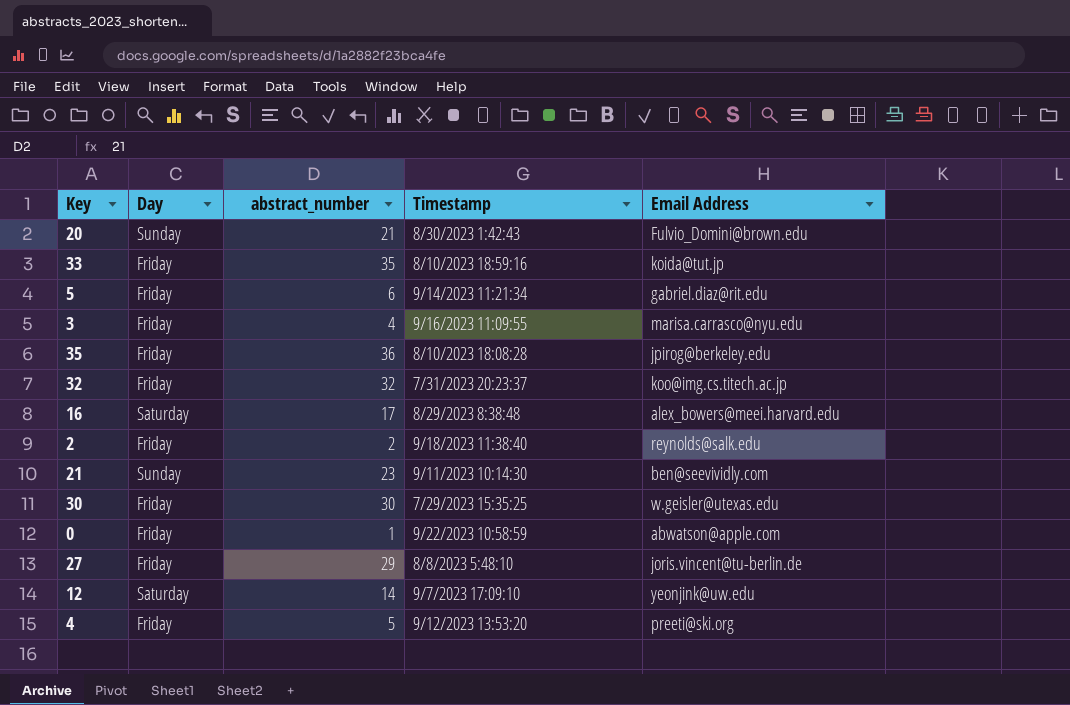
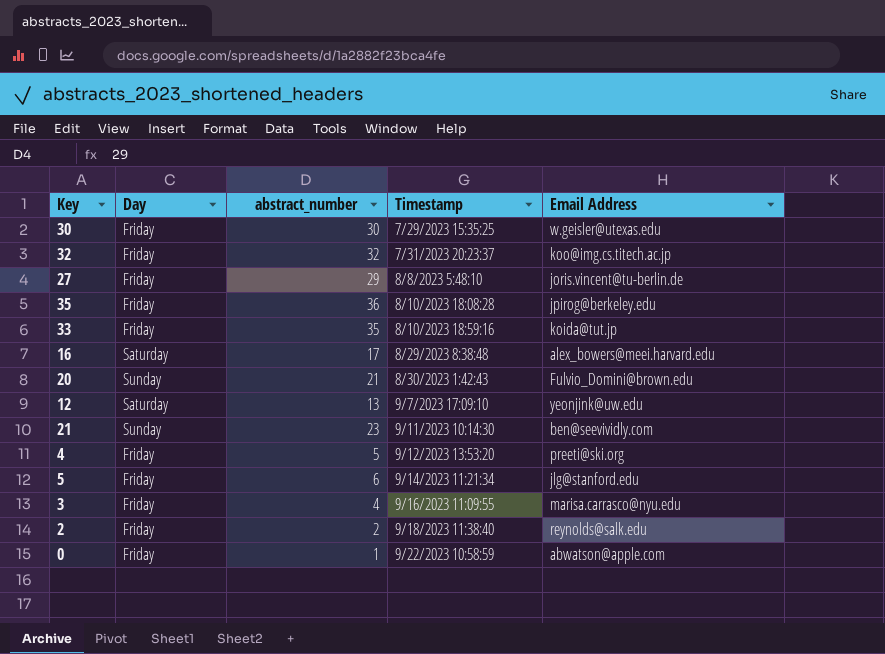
row order: none -> Timestamp ascending
12 | abstract_number: 14 -> 13
5 | Email Address: gabriel.diaz@rit.edu -> jlg@stanford.edu

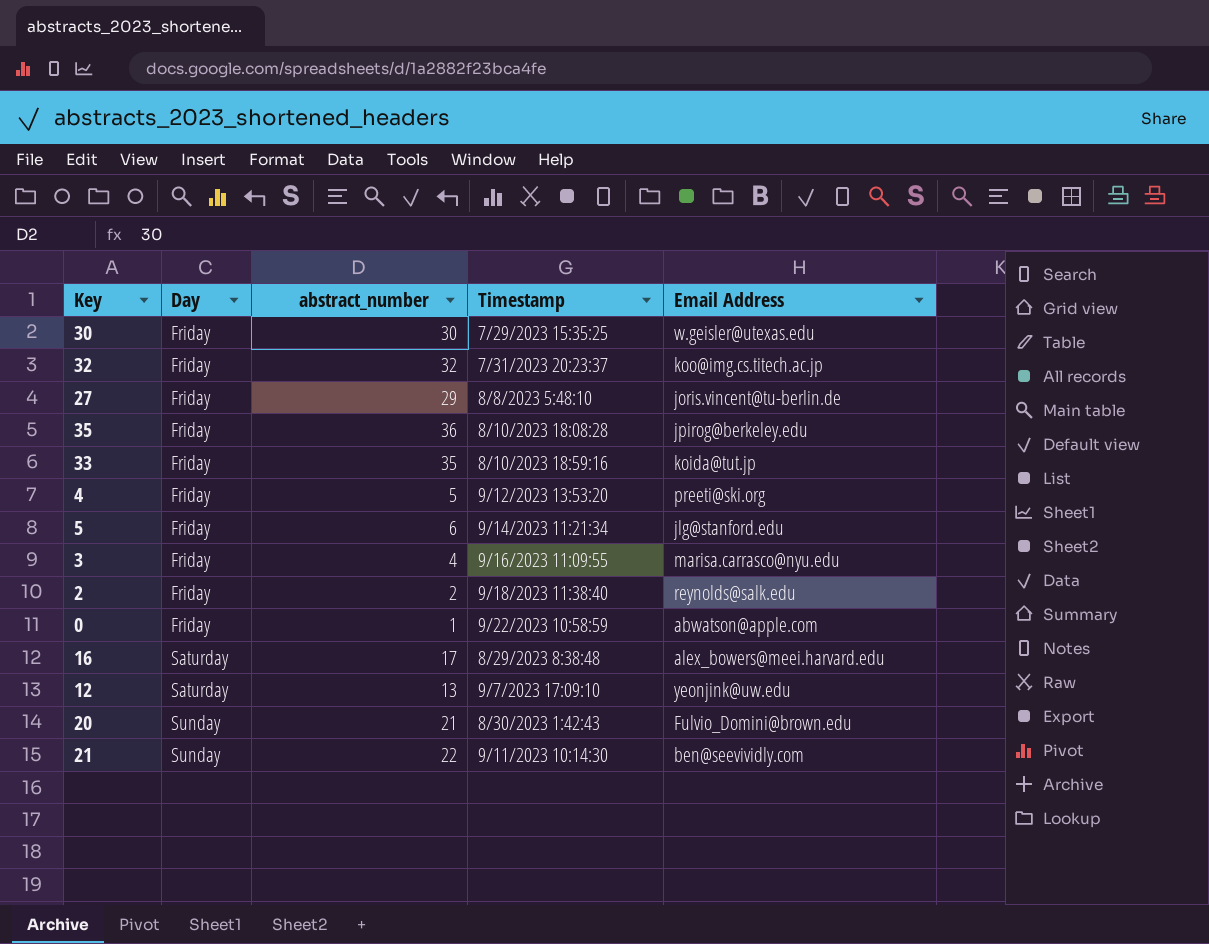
row order: Timestamp ascending -> Day ascending
21 | abstract_number: 23 -> 22

